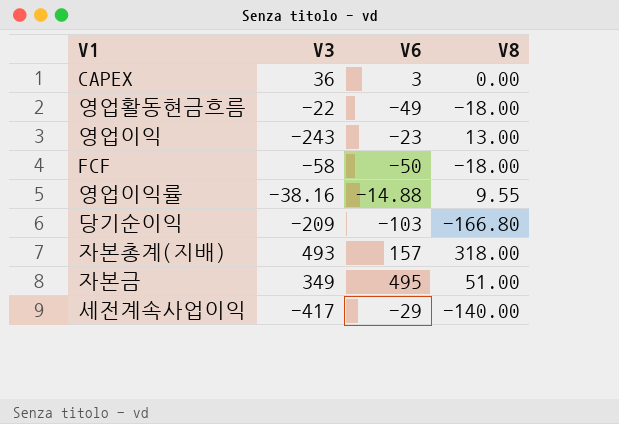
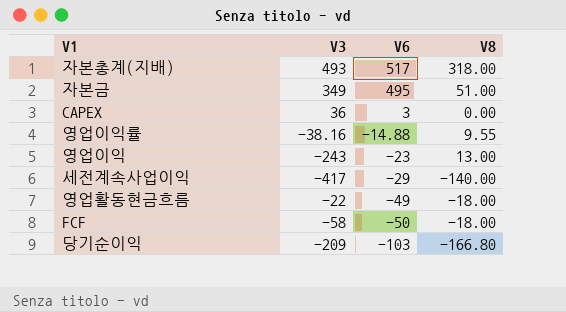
row order: none -> V6 descending
자본총계(지배) | V6: 157 -> 517

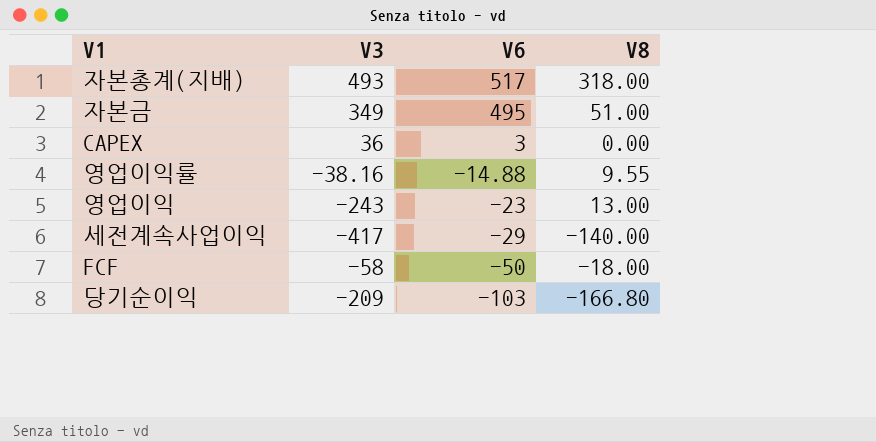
row 영업활동현금흐름: -22 | -49 | -18.00 -> none

